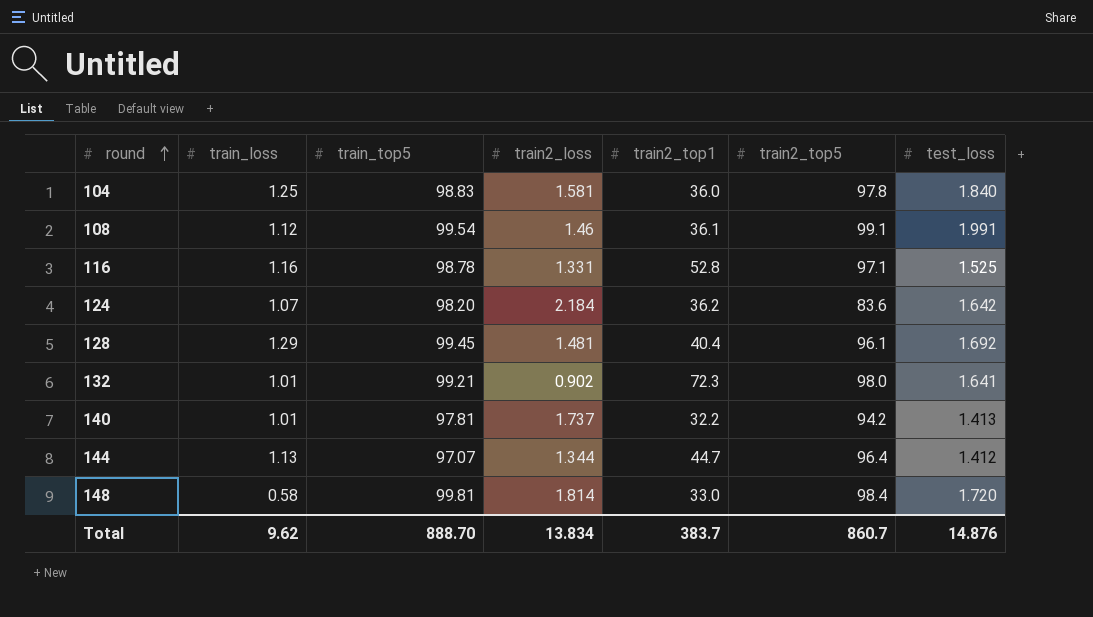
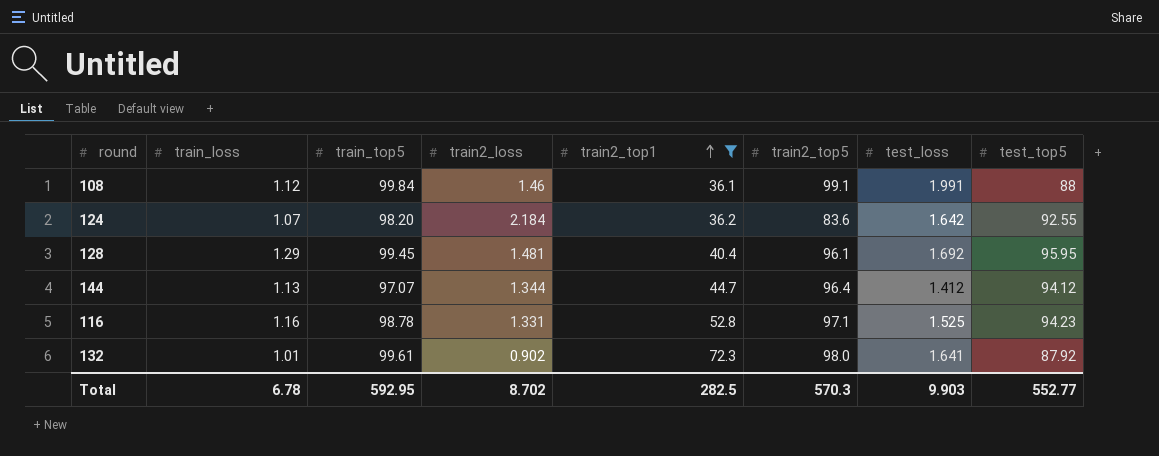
filter: none -> train2_top1 >= 36.1
row order: round ascending -> train2_top1 ascending
column test_top5 | position: none -> 8
108 | train_top5: 99.54 -> 99.84
132 | train_top5: 99.21 -> 99.61
Total | train_loss: 9.62 -> 6.78
Total | train_top5: 888.70 -> 592.95
Total | train2_loss: 13.834 -> 8.702
Total | train2_top1: 383.7 -> 282.5
Total | train2_top5: 860.7 -> 570.3
Total | test_loss: 14.876 -> 9.903

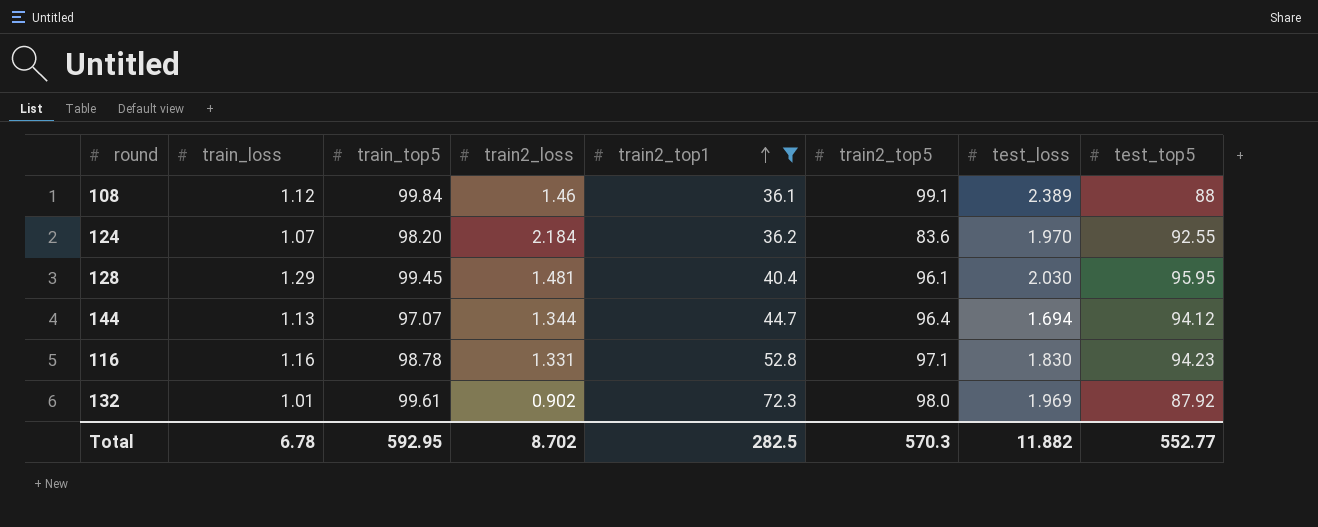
108 | test_loss: 1.991 -> 2.389
124 | test_loss: 1.642 -> 1.970
128 | test_loss: 1.692 -> 2.030
144 | test_loss: 1.412 -> 1.694
116 | test_loss: 1.525 -> 1.830
132 | test_loss: 1.641 -> 1.969
Total | test_loss: 9.903 -> 11.882

